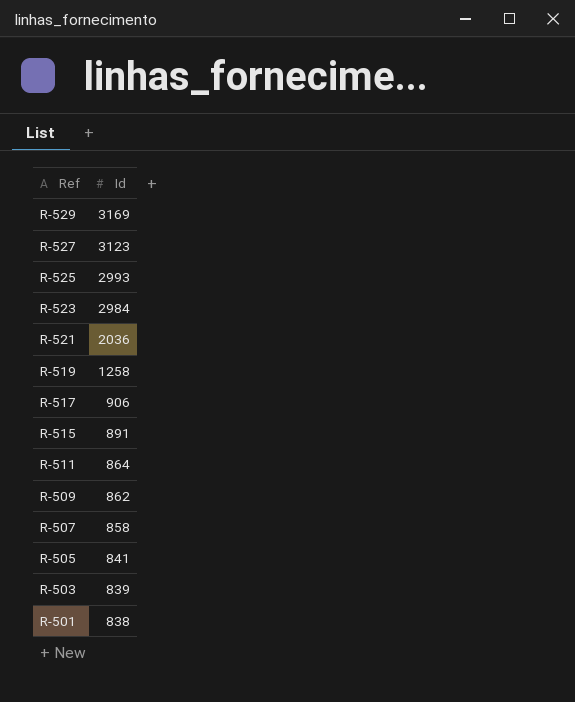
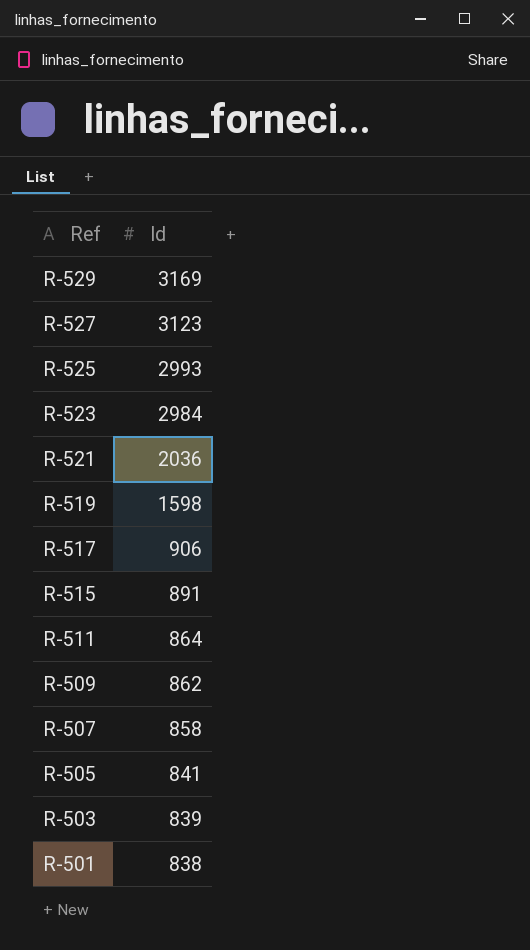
R-519 | Id: 1258 -> 1598

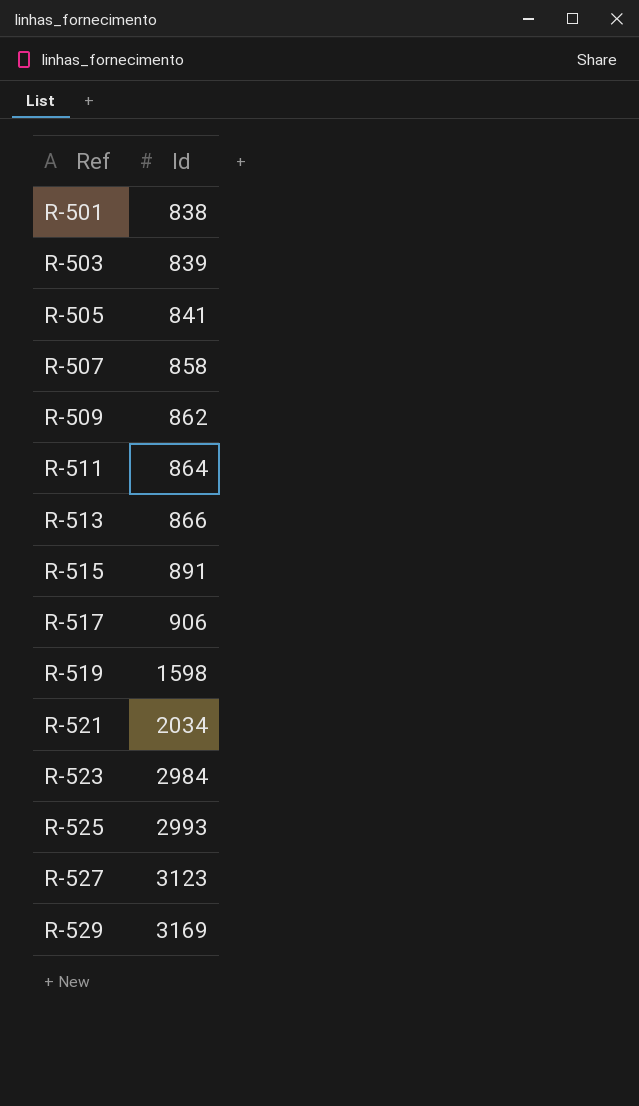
row order: Ref descending -> Ref ascending
row R-513: none -> 866
R-521 | Id: 2036 -> 2034

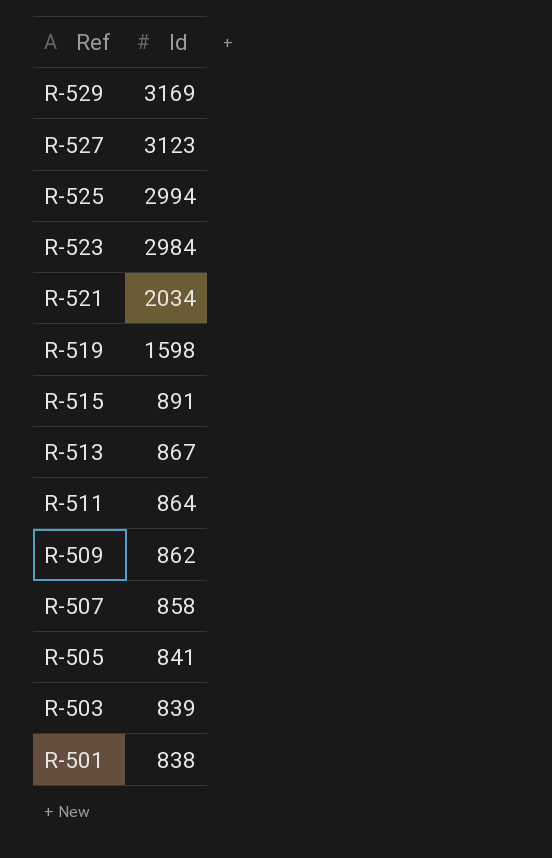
row order: Ref ascending -> Ref descending
row R-517: 906 -> none
R-525 | Id: 2993 -> 2994
R-513 | Id: 866 -> 867

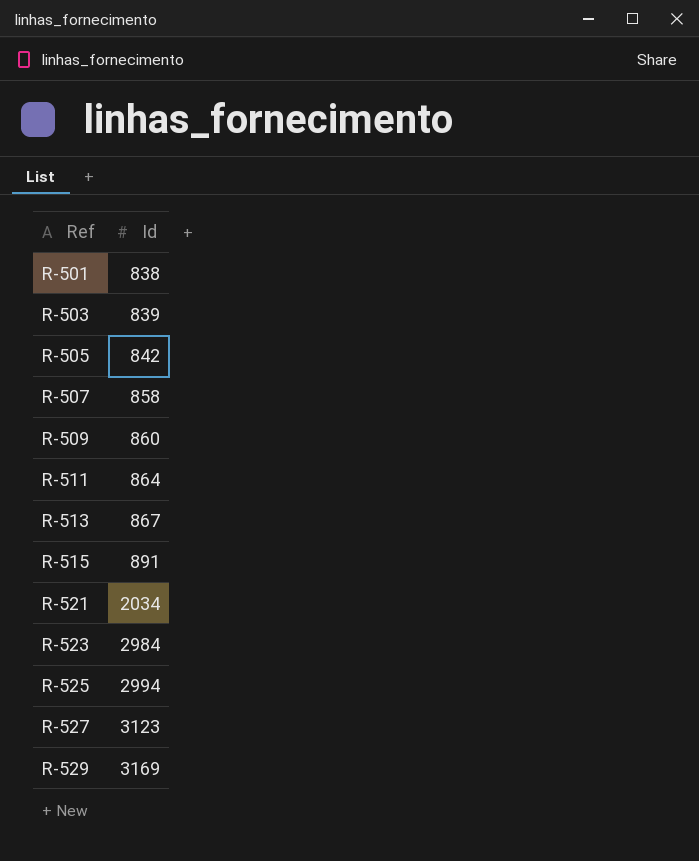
row order: Ref descending -> Ref ascending
row R-519: 1598 -> none
R-505 | Id: 841 -> 842
R-509 | Id: 862 -> 860

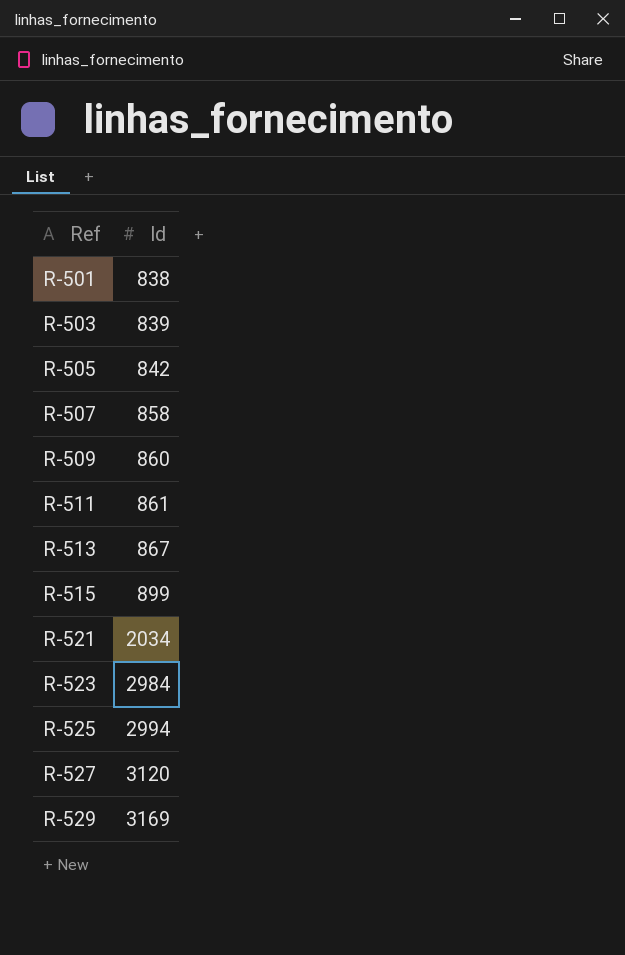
R-511 | Id: 864 -> 861
R-515 | Id: 891 -> 899
R-527 | Id: 3123 -> 3120

